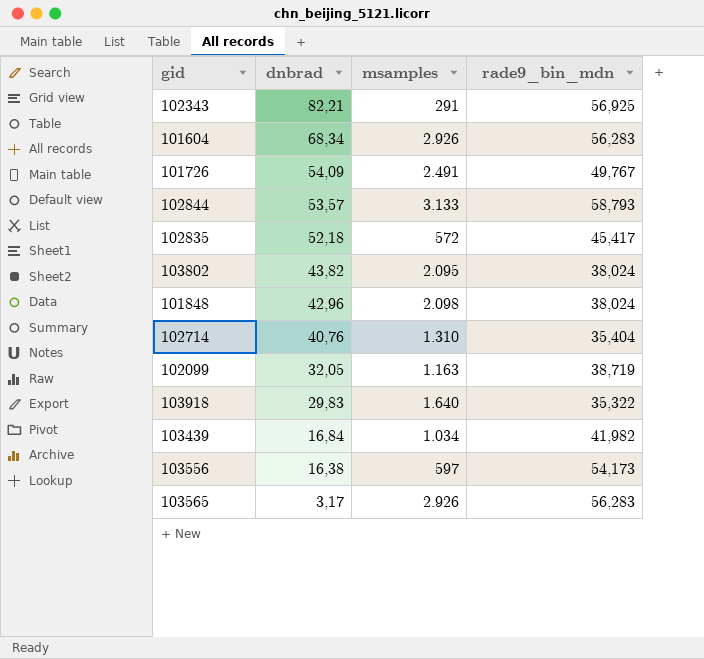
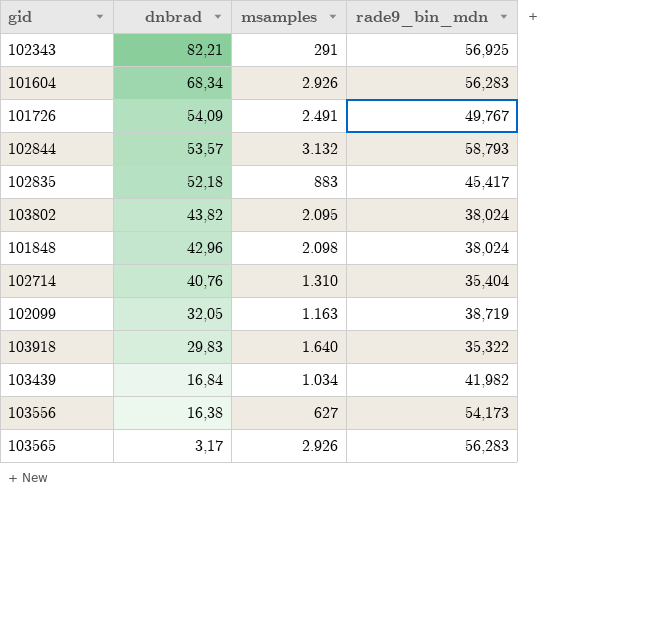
102844 | msamples: 3.133 -> 3.132
102835 | msamples: 572 -> 883
103556 | msamples: 597 -> 627

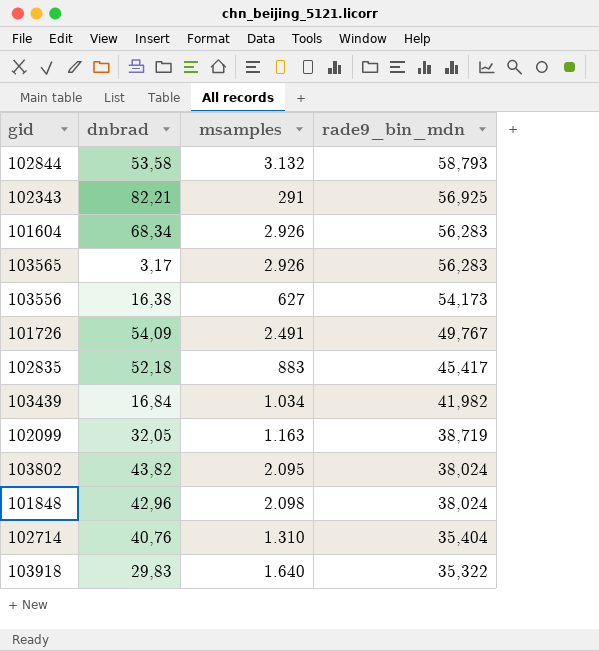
row order: dnbrad descending -> rade9_bin_mdn descending
102844 | dnbrad: 53,57 -> 53,58

